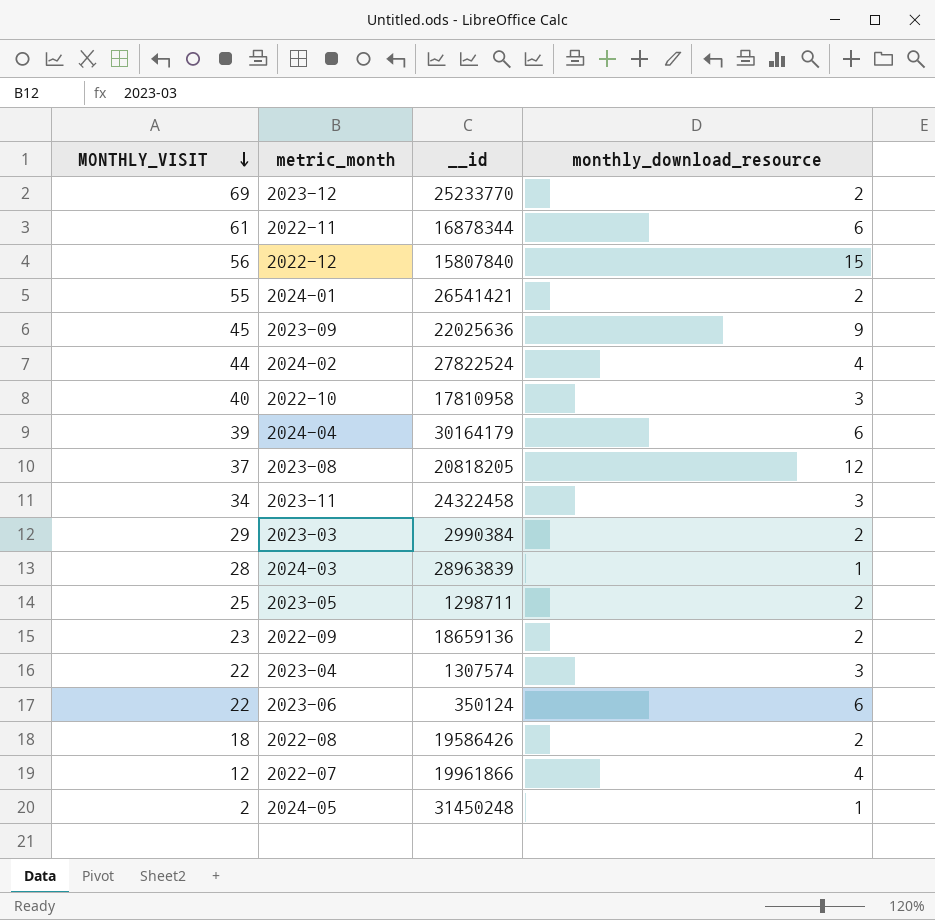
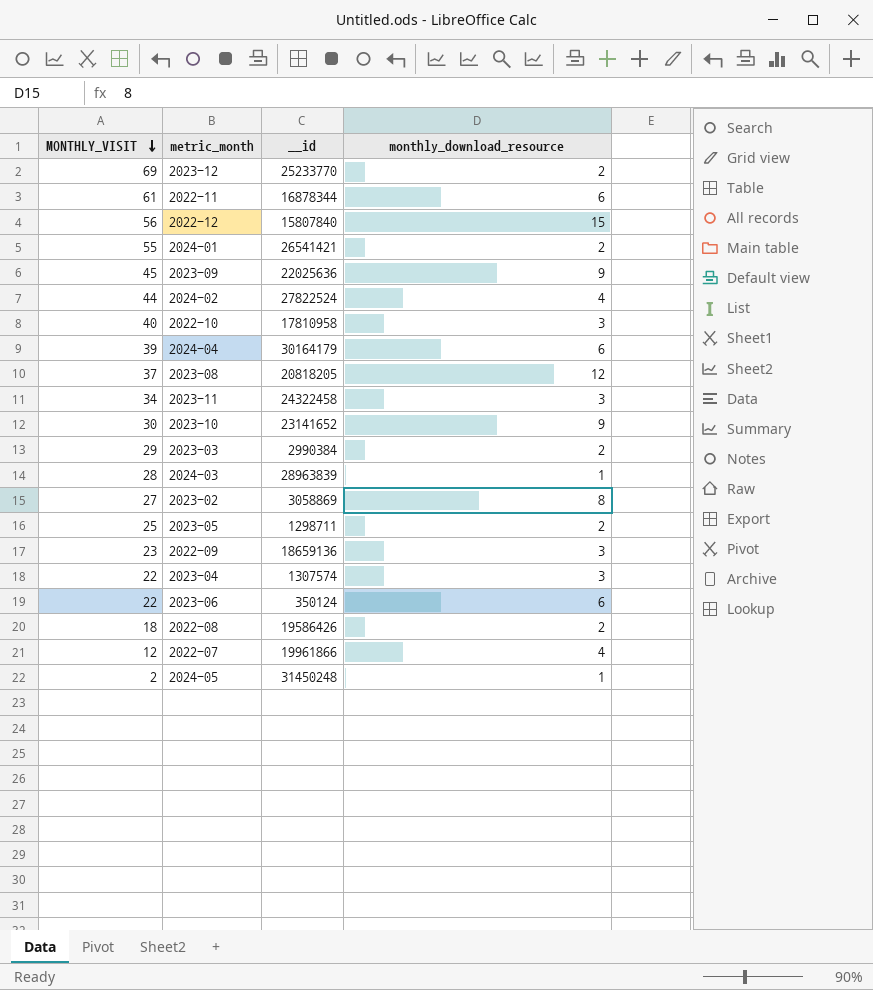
row 2023-10: none -> 30 | 23141652 | 9
row 2023-02: none -> 27 | 3058869 | 8
2022-09 | monthly_download_resource: 2 -> 3

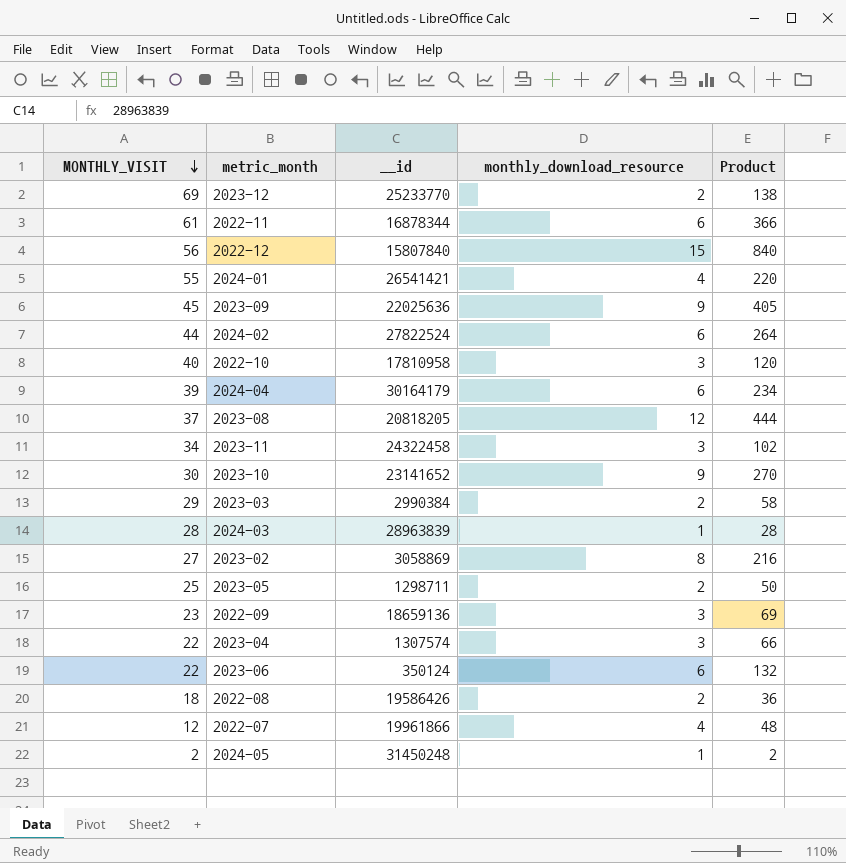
column Product | formula: none -> [MONTHLY_VISIT] * [monthly_download_resource]
2024-01 | monthly_download_resource: 2 -> 4
2024-02 | monthly_download_resource: 4 -> 6

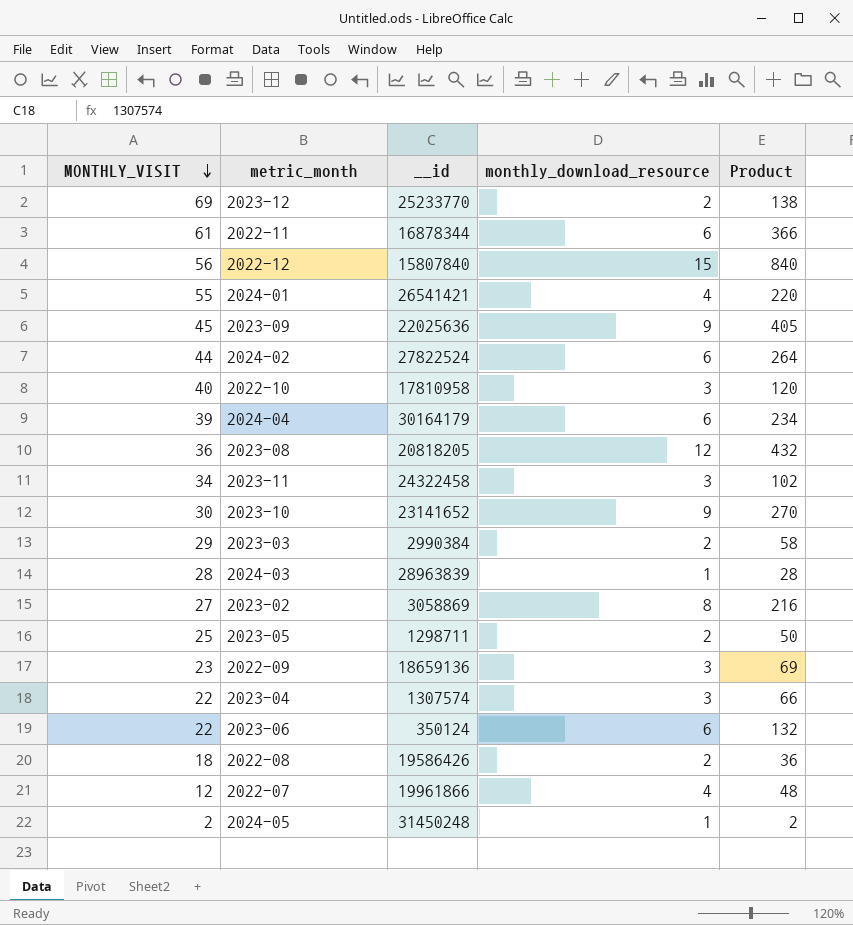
2023-08 | MONTHLY_VISIT: 37 -> 36
2023-08 | Product: 444 -> 432

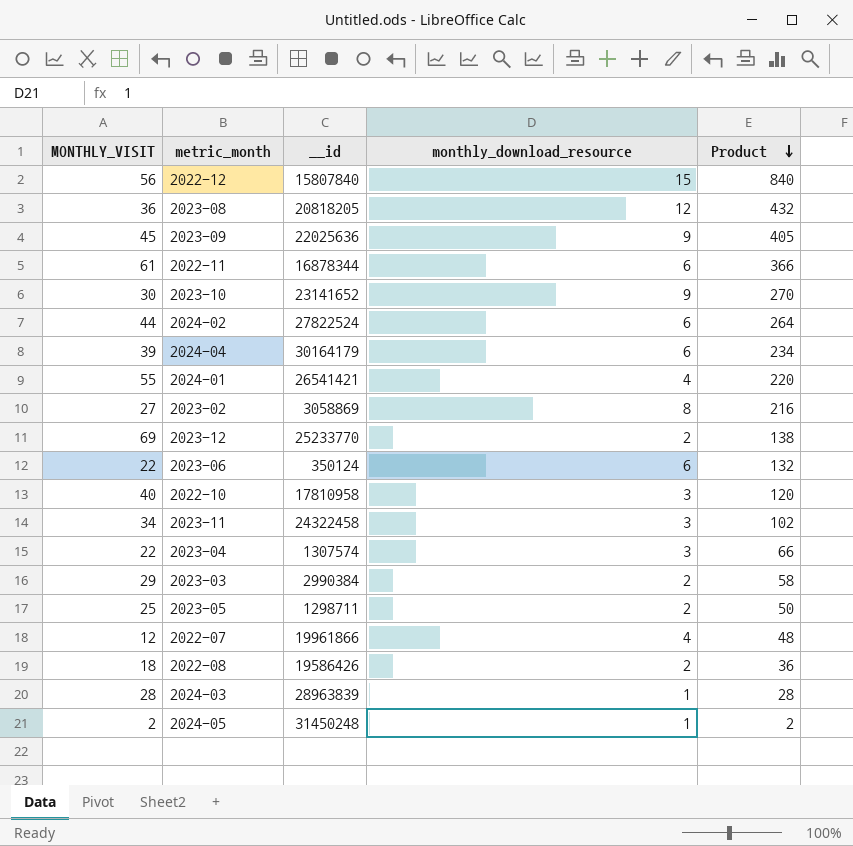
row order: MONTHLY_VISIT descending -> Product descending
row 2022-09: 23 | 18659136 | 3 | 69 -> none

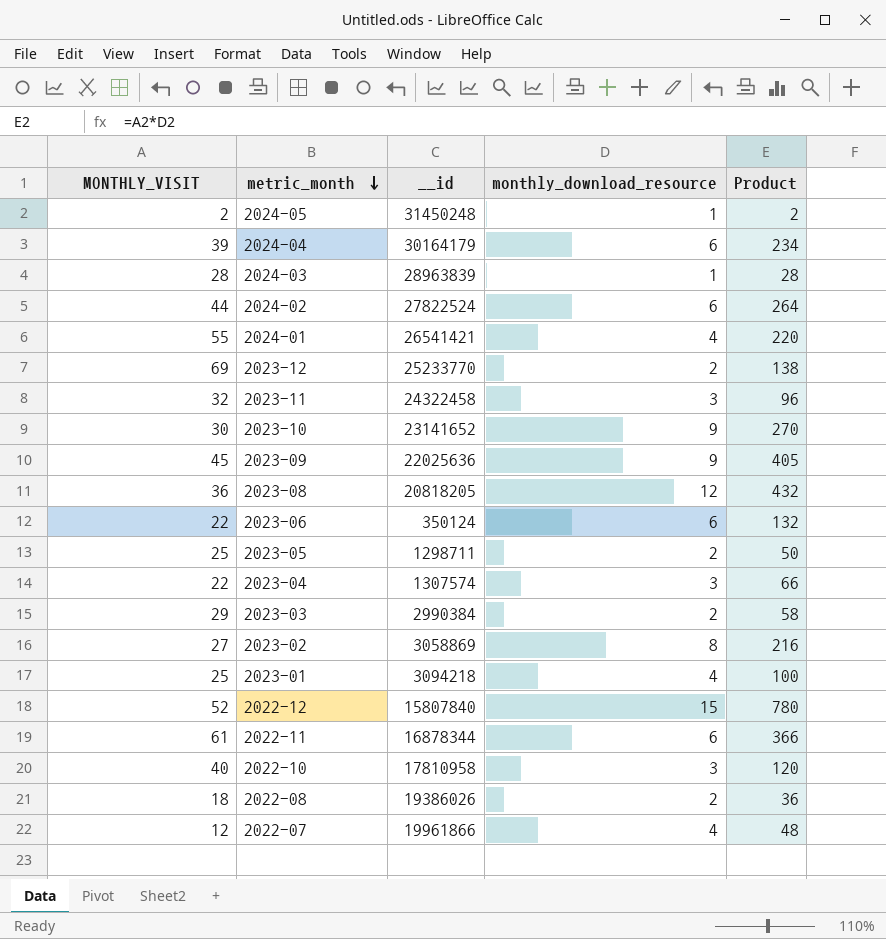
row order: Product descending -> metric_month descending
2023-11 | MONTHLY_VISIT: 34 -> 32
2023-11 | Product: 102 -> 96
row 2023-01: none -> 25 | 3094218 | 4 | 100
2022-12 | MONTHLY_VISIT: 56 -> 52
2022-12 | Product: 840 -> 780
2022-08 | __id: 19586426 -> 19386026

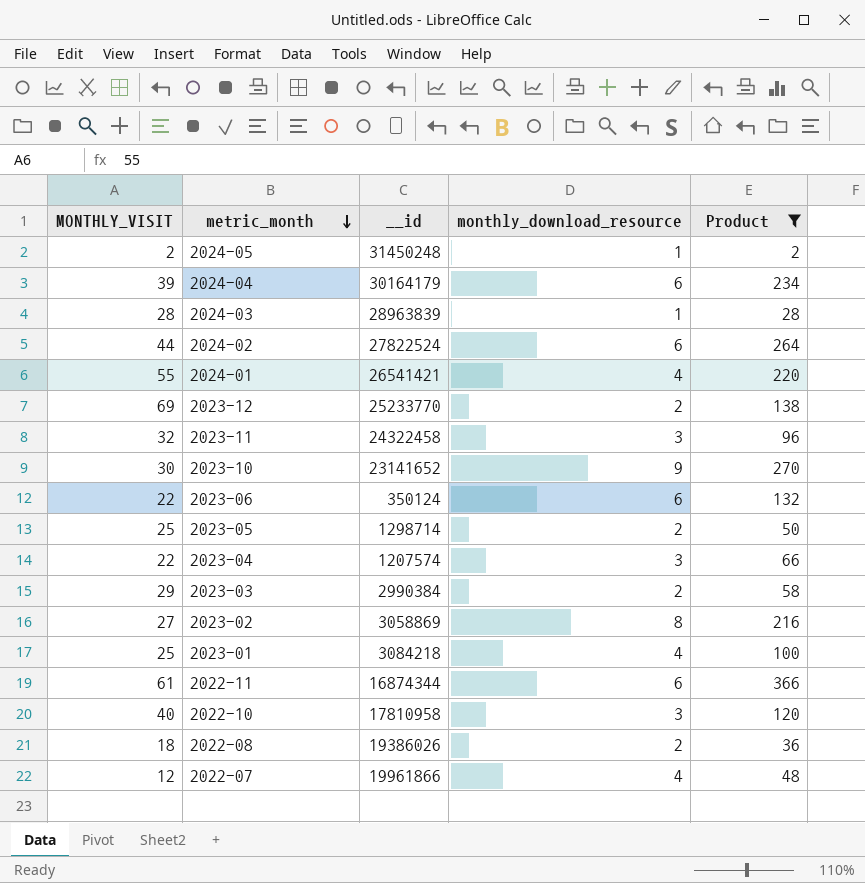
filter: none -> Product <= 366
2023-05 | __id: 1298711 -> 1298714
2023-04 | __id: 1307574 -> 1207574
2023-01 | __id: 3094218 -> 3084218
2022-11 | __id: 16878344 -> 16874344

